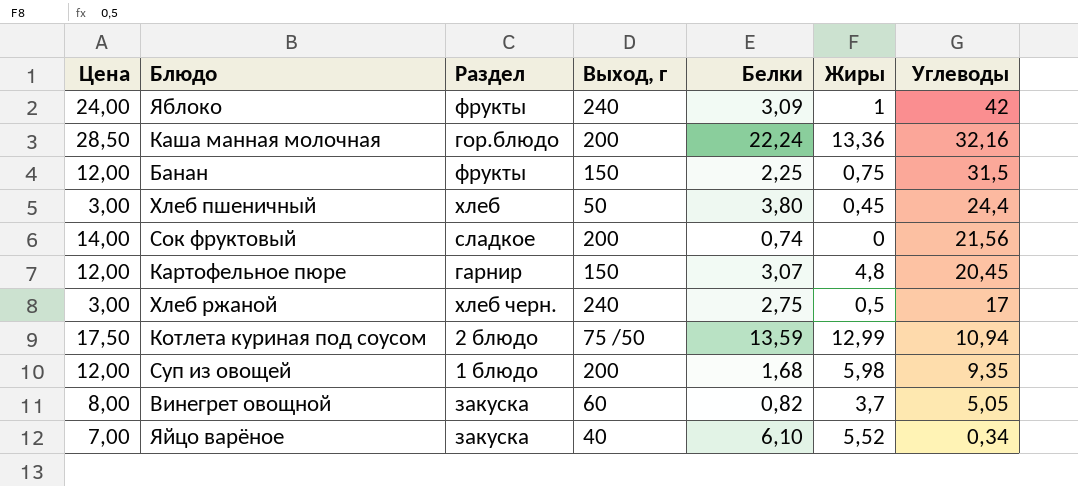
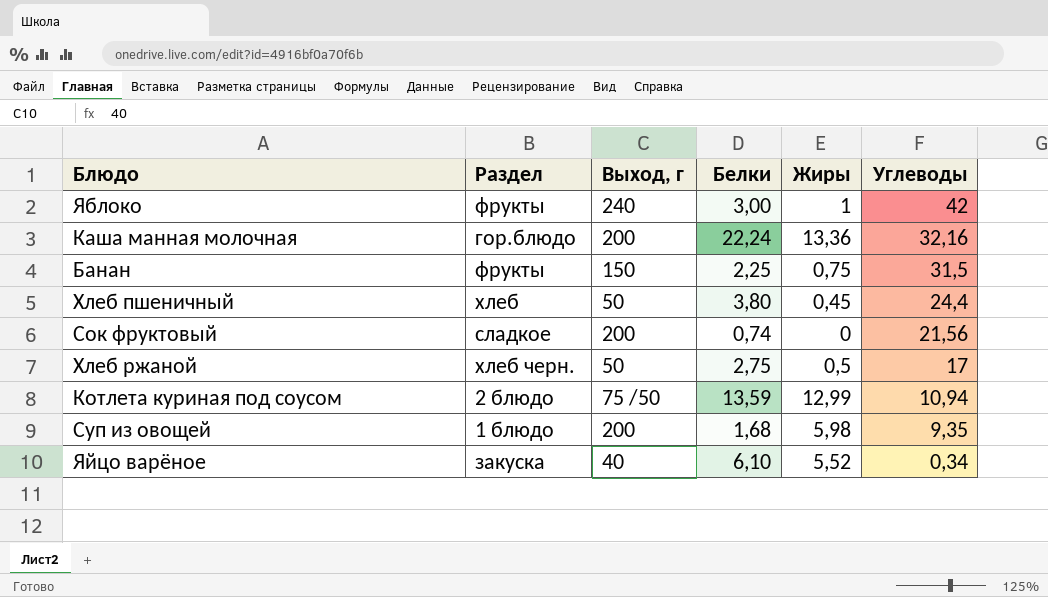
column Цена | position: 1 -> none
row Картофельное пюре: 12,00 | гарнир | 150 | 3,07 | 4,8 | 20,45 -> none
row Винегрет овощной: 8,00 | закуска | 60 | 0,82 | 3,7 | 5,05 -> none
Яблоко | Белки: 3,09 -> 3,00
Хлеб ржаной | Выход, г: 240 -> 50

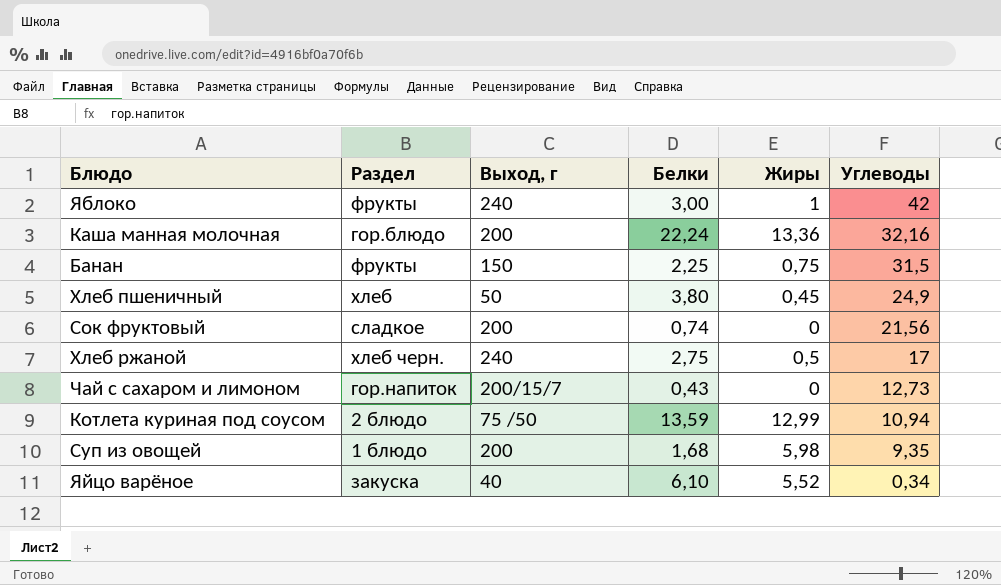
Хлеб пшеничный | Углеводы: 24,4 -> 24,9
Хлеб ржаной | Выход, г: 50 -> 240
row Чай с сахаром и лимоном: none -> гор.напиток | 200/15/7 | 0,43 | 0 | 12,73

